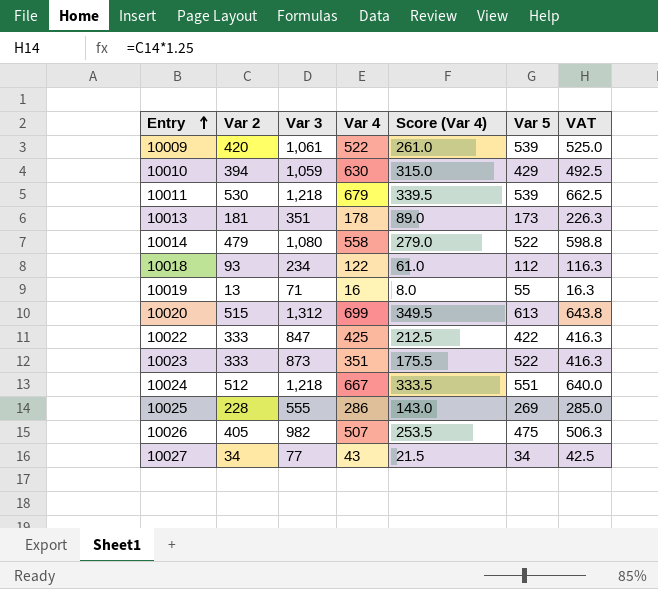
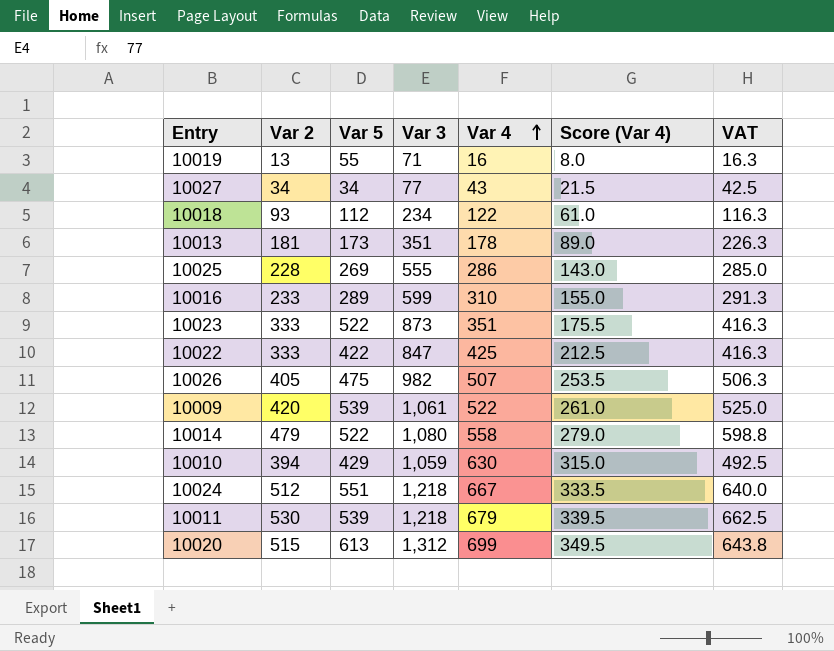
row order: Entry ascending -> Var 4 ascending
column Var 5 | position: 6 -> 3
row 10016: none -> 233 | 289 | 599 | 310 | 155.0 | 291.3

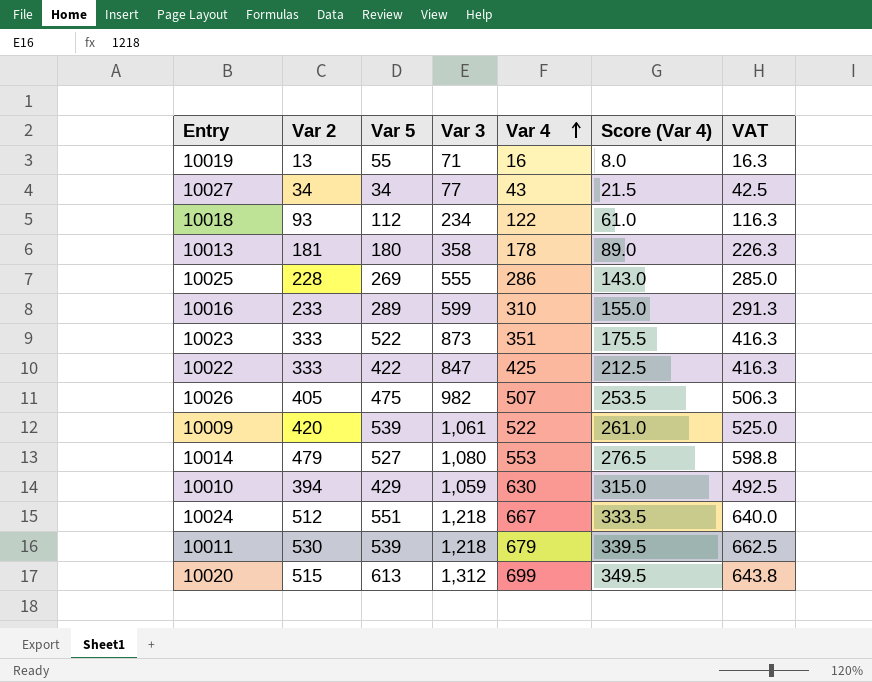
10013 | Var 5: 173 -> 180
10013 | Var 3: 351 -> 358
10014 | Var 5: 522 -> 527
10014 | Var 4: 558 -> 553
10014 | Score (Var 4): 279.0 -> 276.5

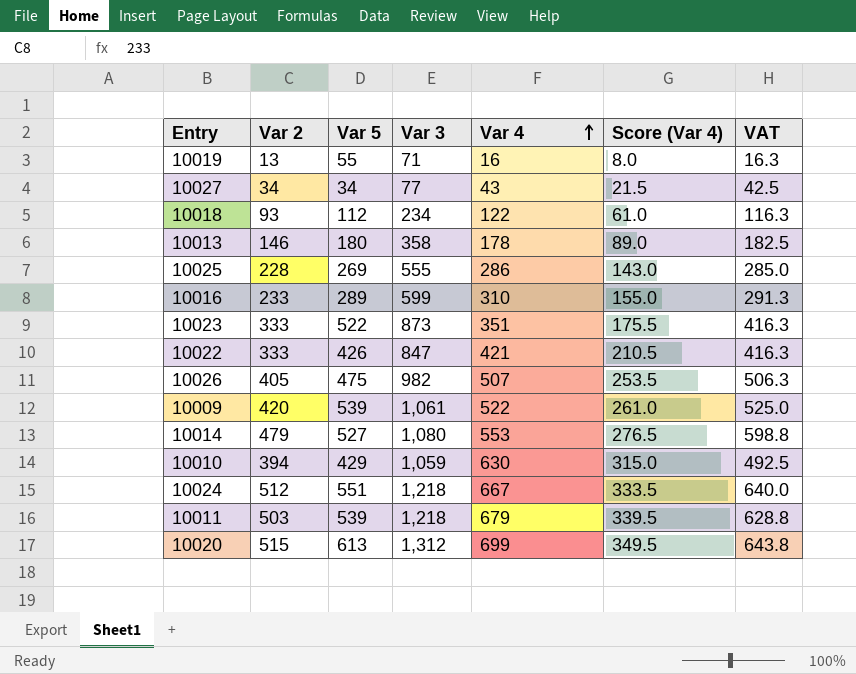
10013 | Var 2: 181 -> 146
10013 | VAT: 226.3 -> 182.5
10022 | Var 5: 422 -> 426
10022 | Var 4: 425 -> 421
10022 | Score (Var 4): 212.5 -> 210.5
10011 | Var 2: 530 -> 503
10011 | VAT: 662.5 -> 628.8

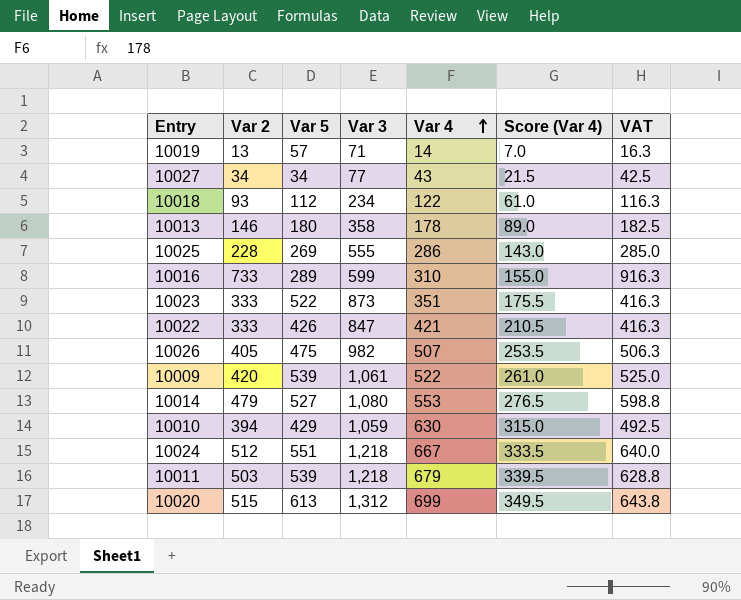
10019 | Var 5: 55 -> 57
10019 | Var 4: 16 -> 14
10019 | Score (Var 4): 8.0 -> 7.0
10016 | Var 2: 233 -> 733
10016 | VAT: 291.3 -> 916.3

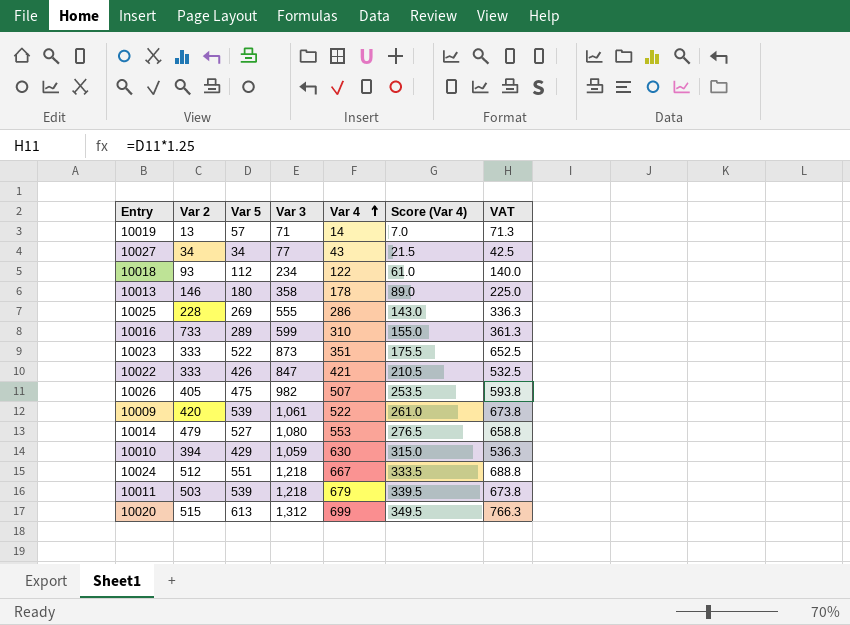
column VAT | formula: [Var 2] * 1.25 -> [Var 5] * 1.25

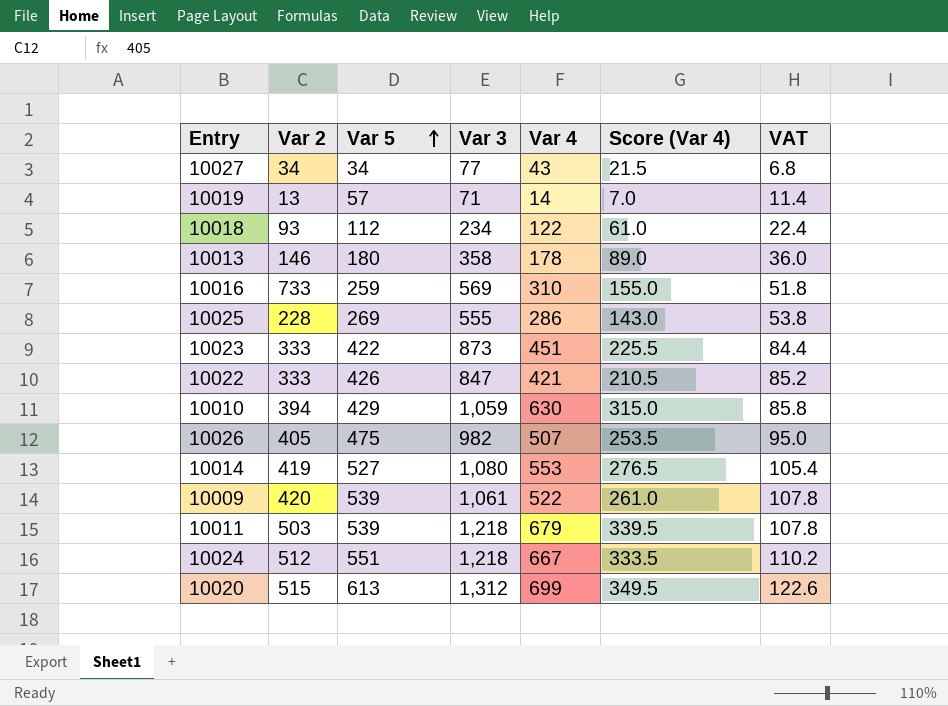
row order: Var 4 ascending -> Var 5 ascending
column VAT | formula: [Var 5] * 1.25 -> [Var 5] * 0.2
10016 | Var 5: 289 -> 259
10016 | Var 3: 599 -> 569
10023 | Var 5: 522 -> 422
10023 | Var 4: 351 -> 451
10023 | Score (Var 4): 175.5 -> 225.5
10014 | Var 2: 479 -> 419

